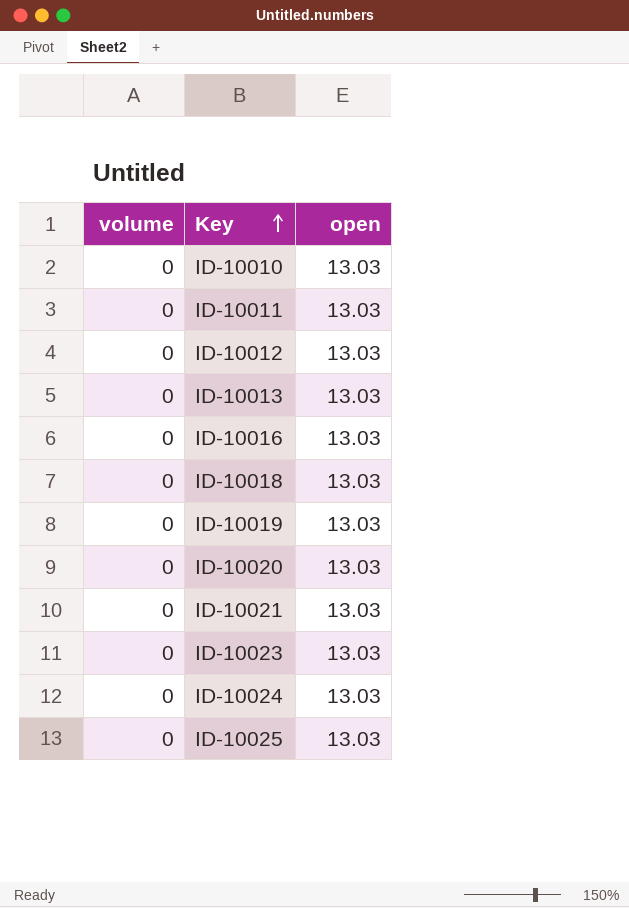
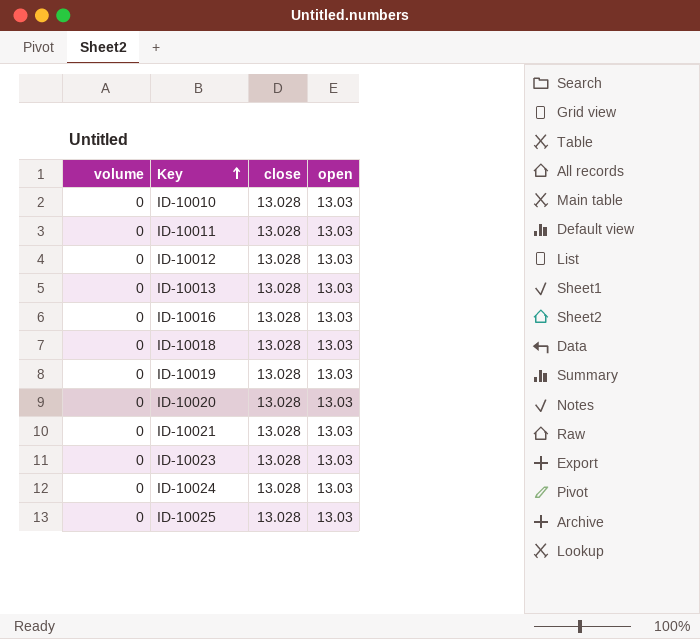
column close | position: none -> 3

